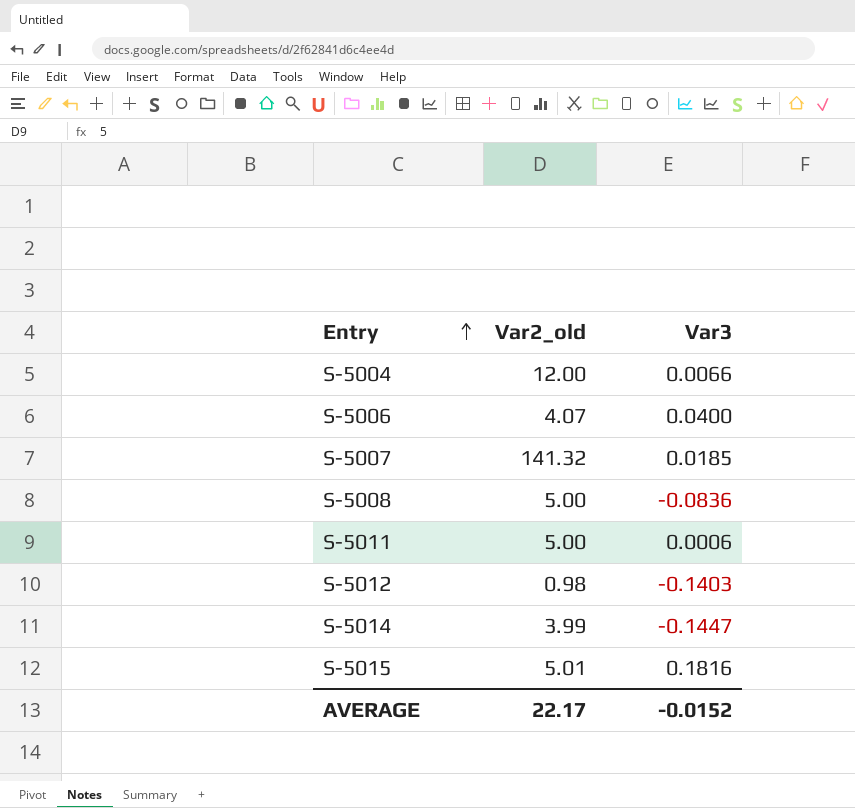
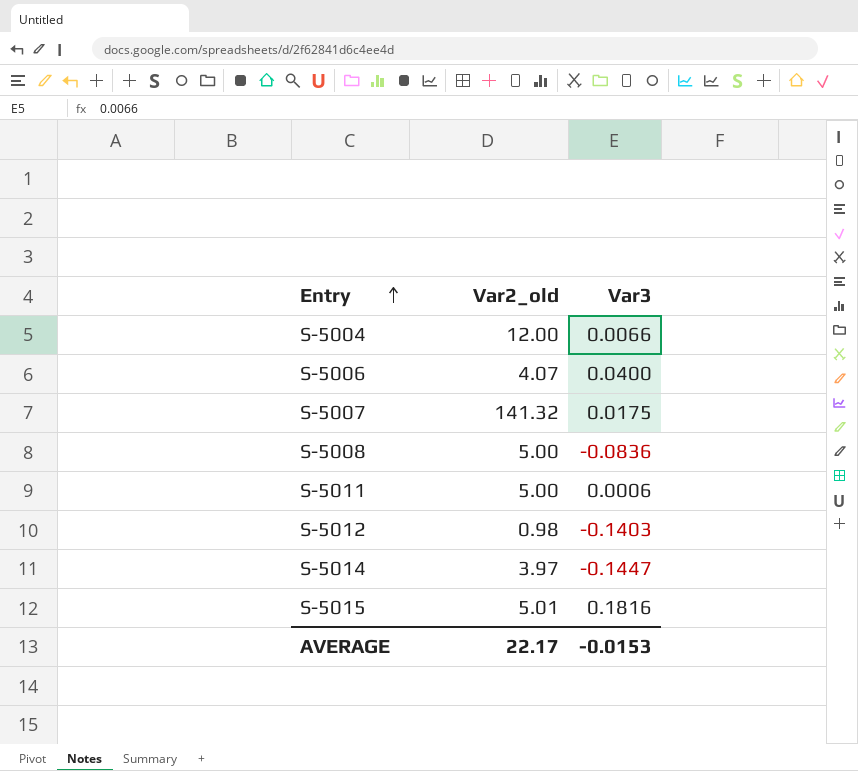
S-5007 | Var3: 0.0185 -> 0.0175
S-5014 | Var2_old: 3.99 -> 3.97
AVERAGE | Var3: -0.0152 -> -0.0153

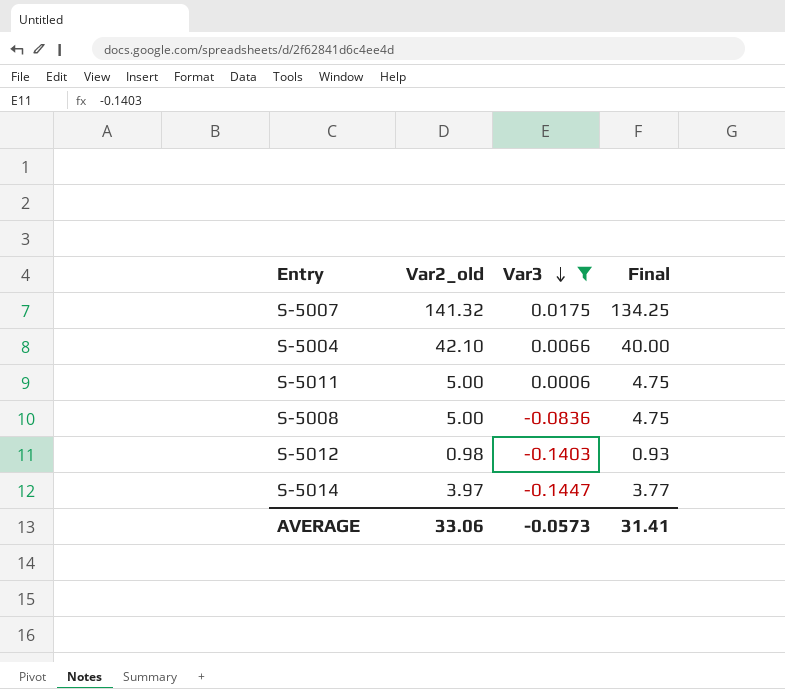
filter: none -> Var3 <= 0.0175
row order: Entry ascending -> Var3 descending
column Final | formula: none -> [Var2_old] * 0.95
S-5004 | Var2_old: 12.00 -> 42.10
AVERAGE | Var2_old: 22.17 -> 33.06
AVERAGE | Var3: -0.0153 -> -0.0573

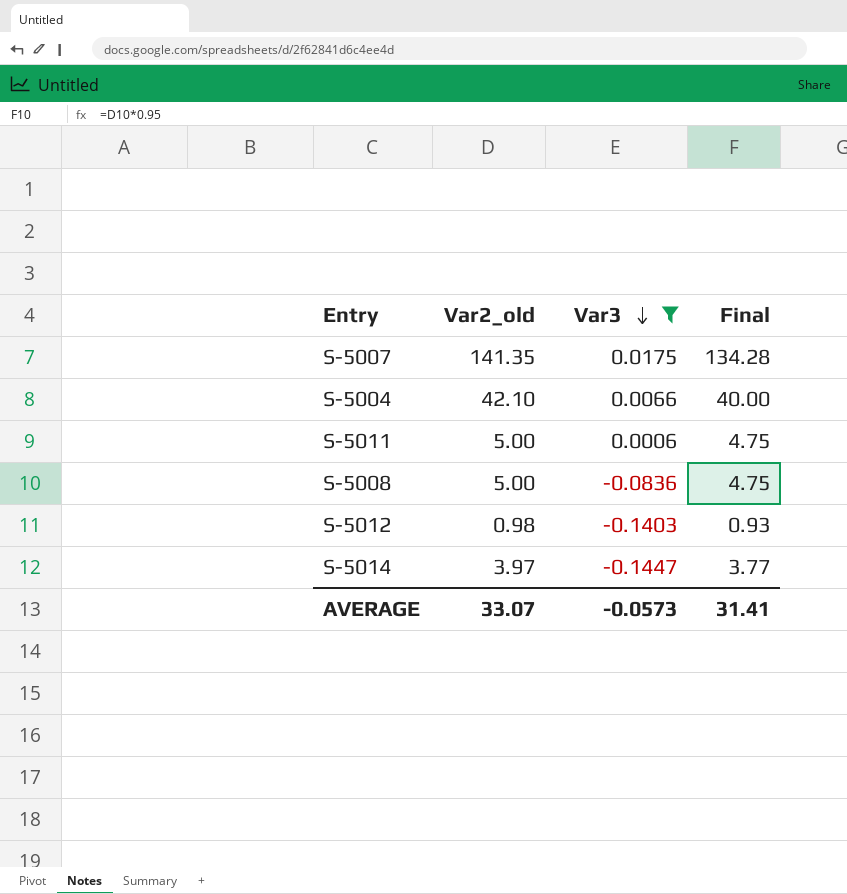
S-5007 | Var2_old: 141.32 -> 141.35
S-5007 | Final: 134.25 -> 134.28
AVERAGE | Var2_old: 33.06 -> 33.07

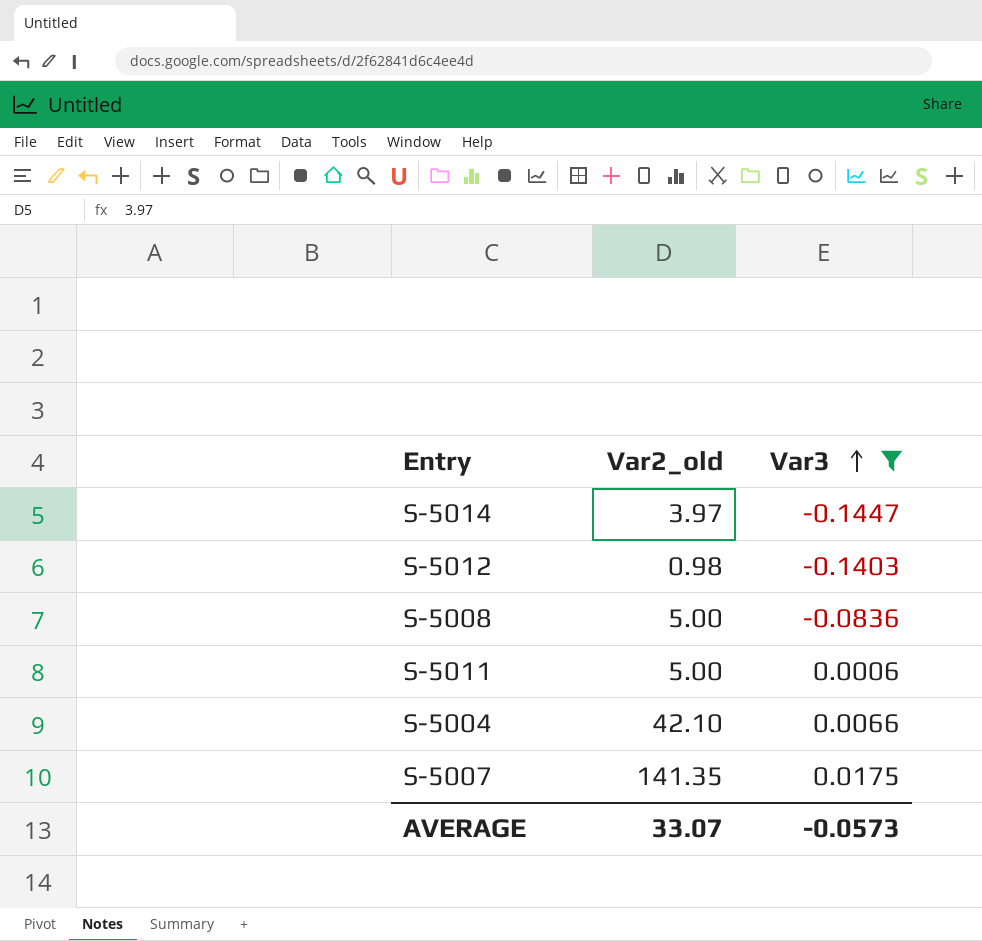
row order: Var3 descending -> Var3 ascending
column Final | formula: [Var2_old] * 0.95 -> none

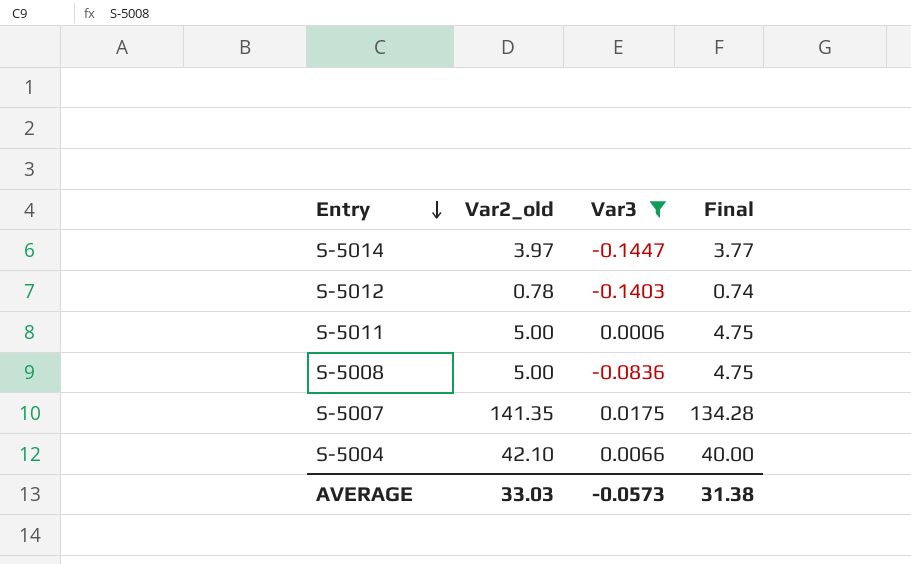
row order: Var3 ascending -> Entry descending
column Final | formula: none -> [Var2_old] * 0.95
S-5012 | Var2_old: 0.98 -> 0.78
AVERAGE | Var2_old: 33.07 -> 33.03

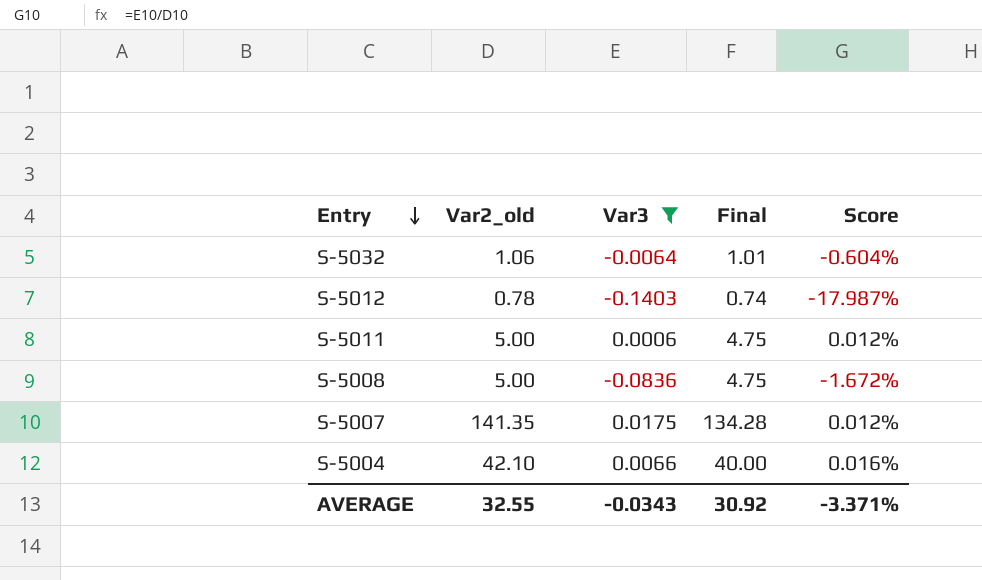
column Score | formula: none -> [Var3] / [Var2_old]
row S-5014: 3.97 | -0.1447 | 3.77 -> none
row S-5032: none -> 1.06 | -0.0064 | 1.01 | -0.604%
AVERAGE | Var2_old: 33.03 -> 32.55
AVERAGE | Var3: -0.0573 -> -0.0343
AVERAGE | Final: 31.38 -> 30.92

